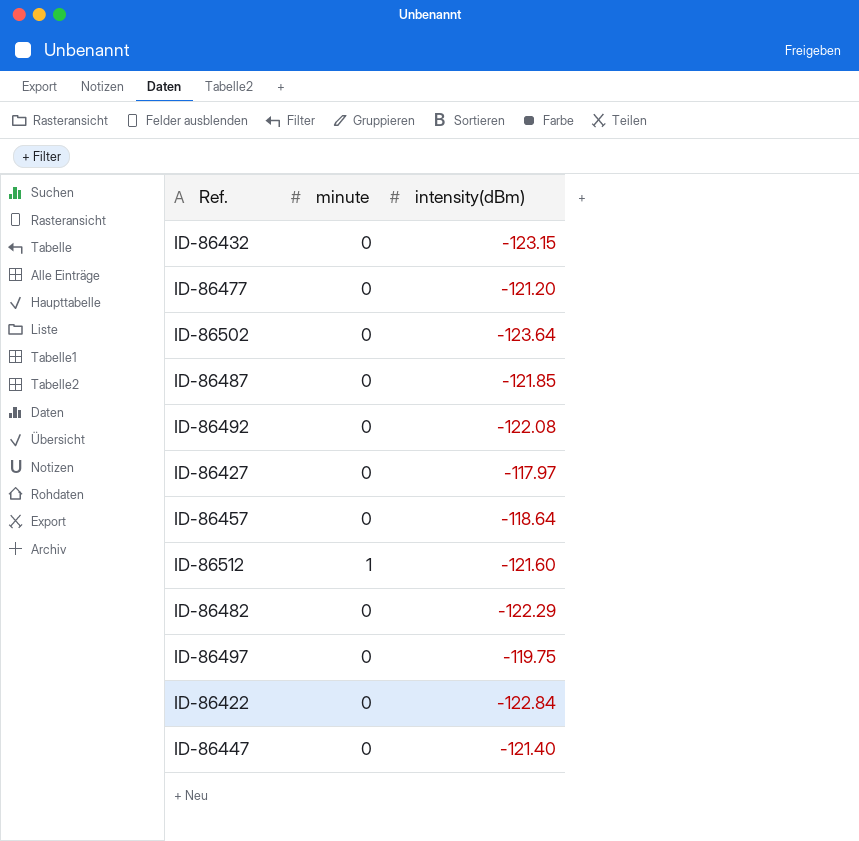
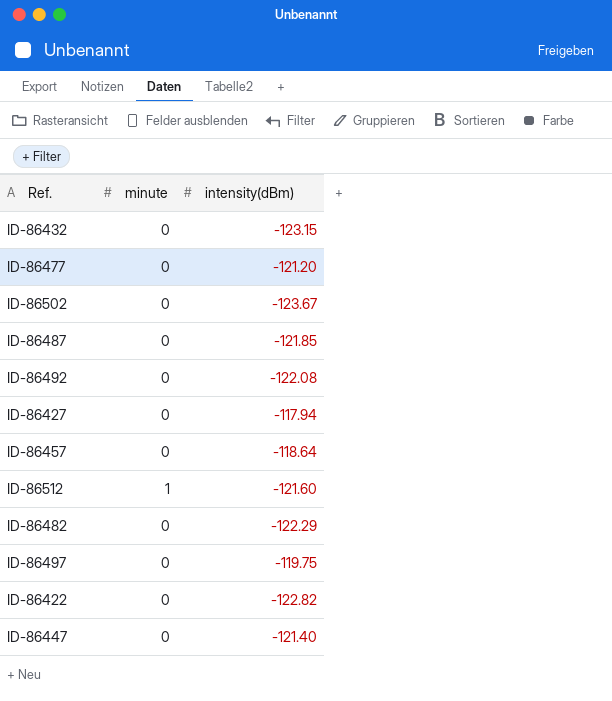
ID-86502 | intensity(dBm): -123.64 -> -123.67
ID-86427 | intensity(dBm): -117.97 -> -117.94
ID-86422 | intensity(dBm): -122.84 -> -122.82

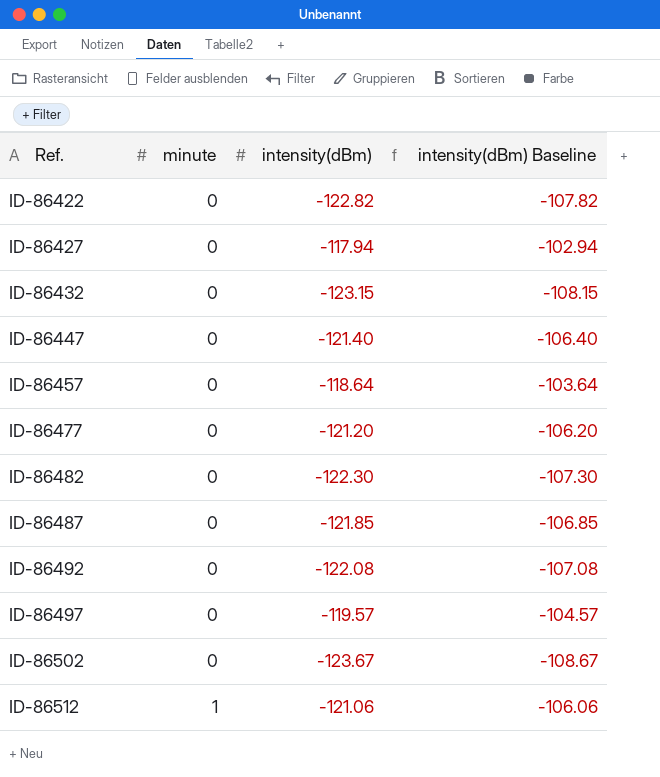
row order: none -> Ref. ascending
column intensity(dBm) Baseline | formula: none -> [intensity(dBm)] + 15
ID-86482 | intensity(dBm): -122.29 -> -122.30
ID-86497 | intensity(dBm): -119.75 -> -119.57
ID-86512 | intensity(dBm): -121.60 -> -121.06

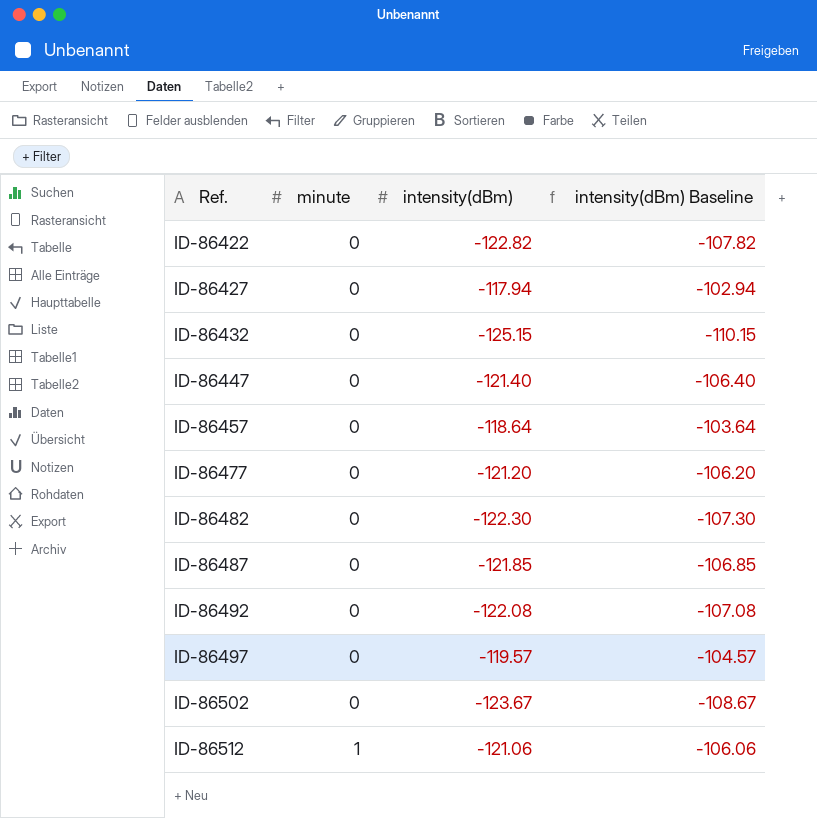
ID-86432 | intensity(dBm): -123.15 -> -125.15
ID-86432 | intensity(dBm) Baseline: -108.15 -> -110.15

